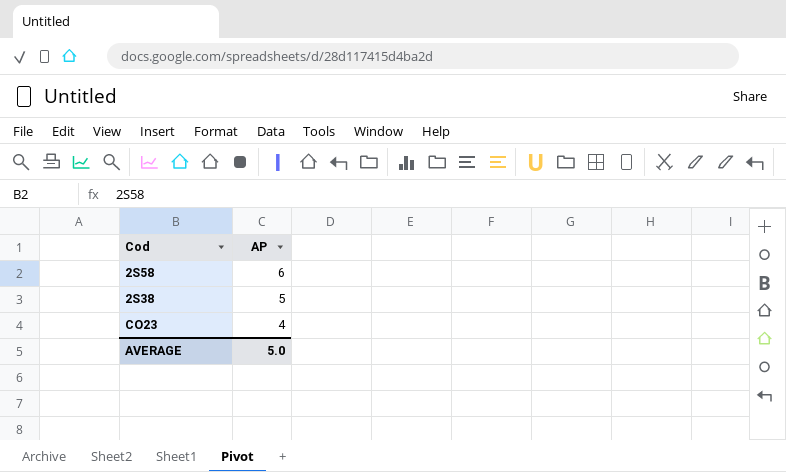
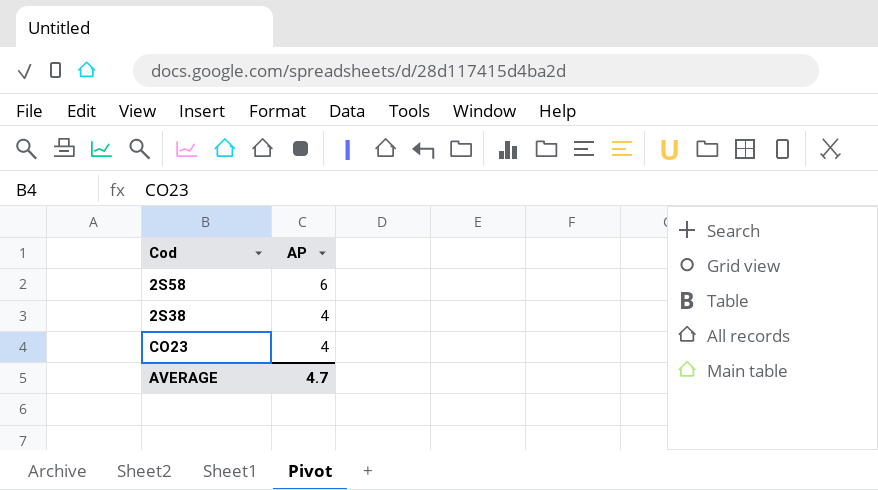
2S38 | AP: 5 -> 4
AVERAGE | AP: 5.0 -> 4.7

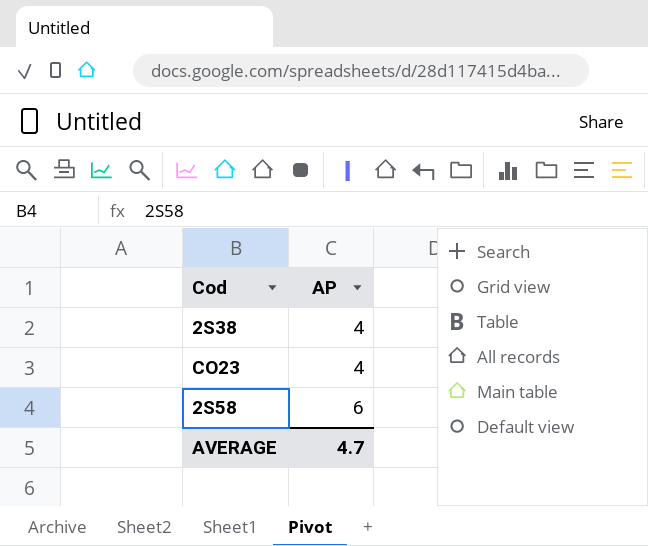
row order: AP descending -> AP ascending

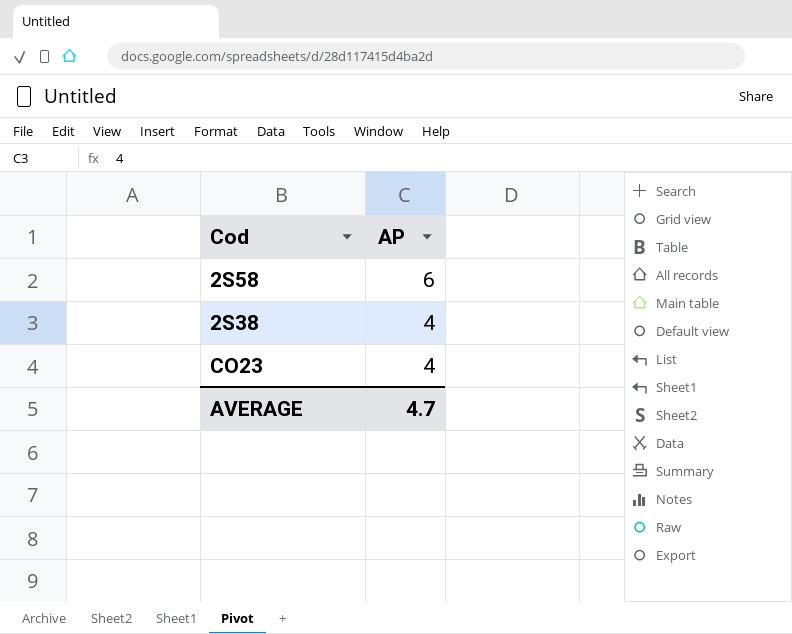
row order: AP ascending -> AP descending

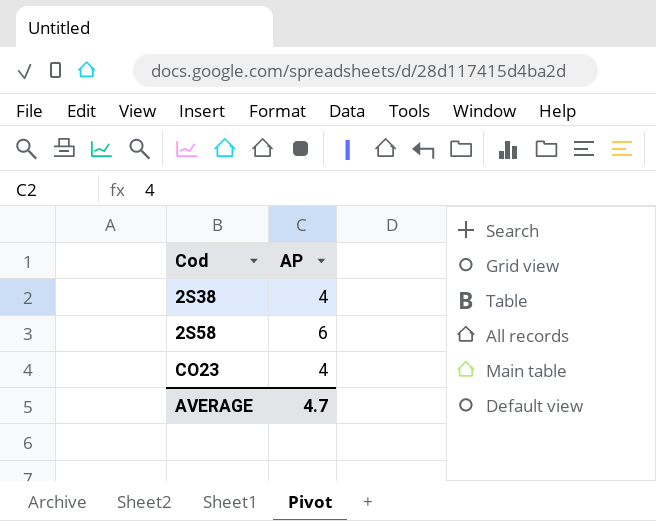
row order: AP descending -> Cod ascending

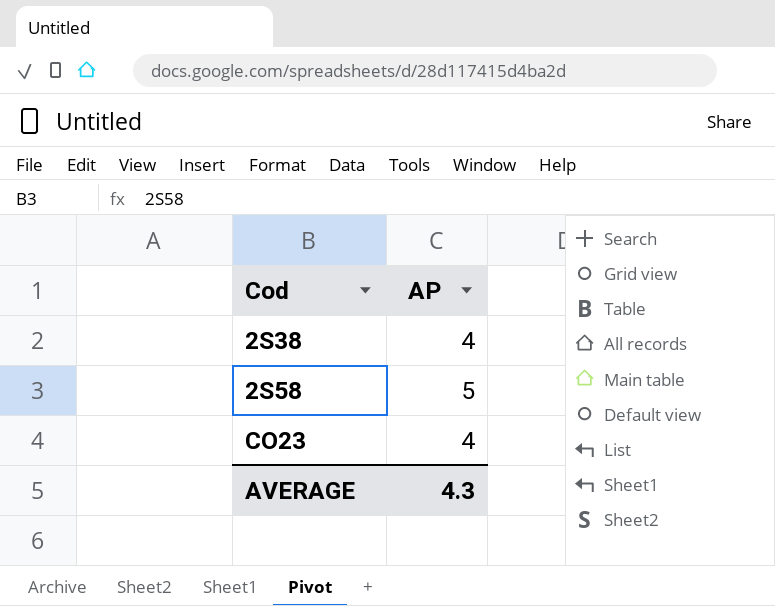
2S58 | AP: 6 -> 5
AVERAGE | AP: 4.7 -> 4.3

